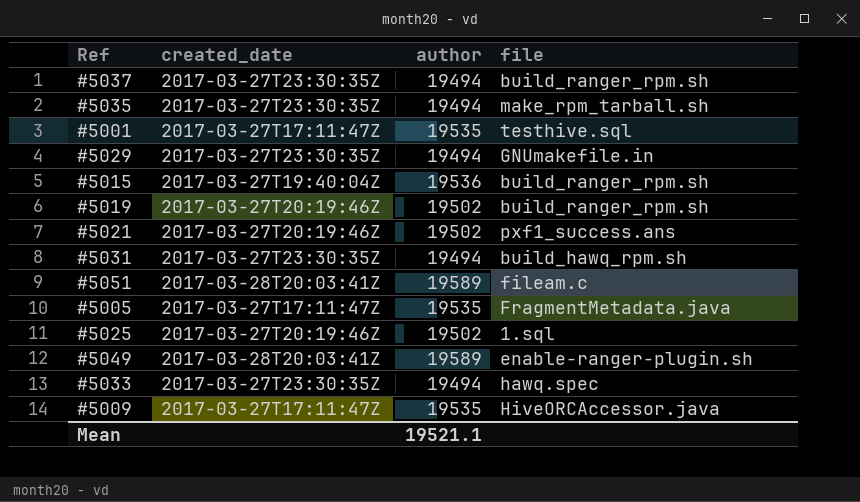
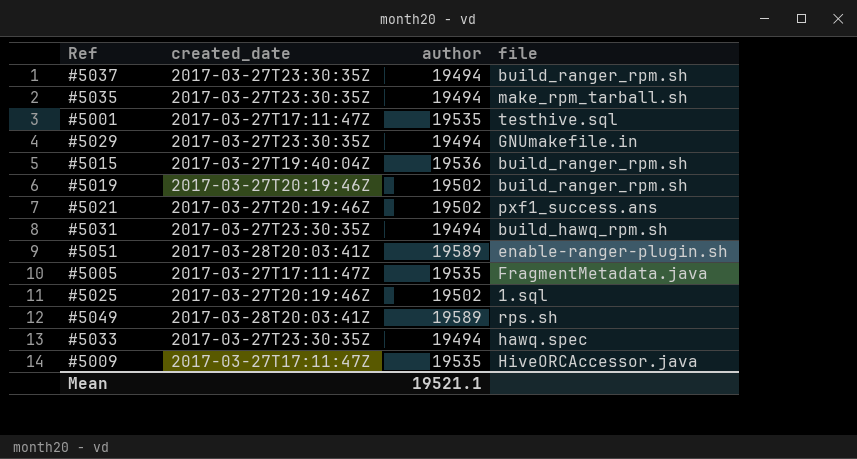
#5051 | file: fileam.c -> enable-ranger-plugin.sh
#5049 | file: enable-ranger-plugin.sh -> rps.sh

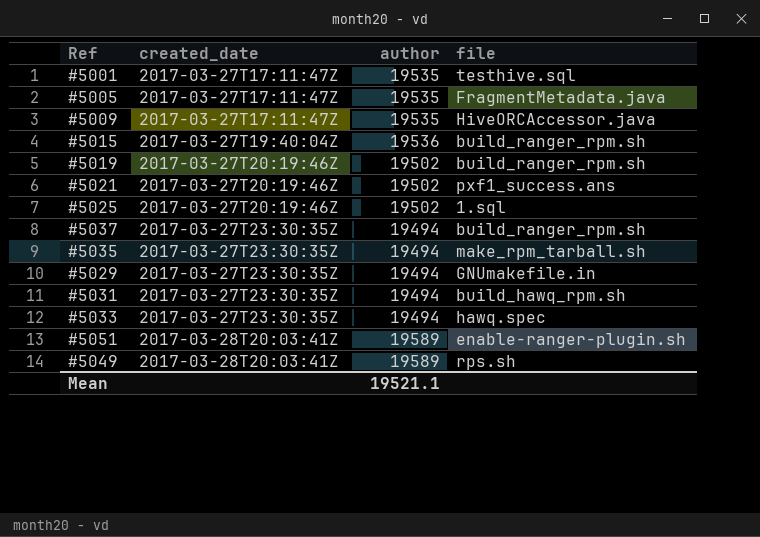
row order: none -> created_date ascending

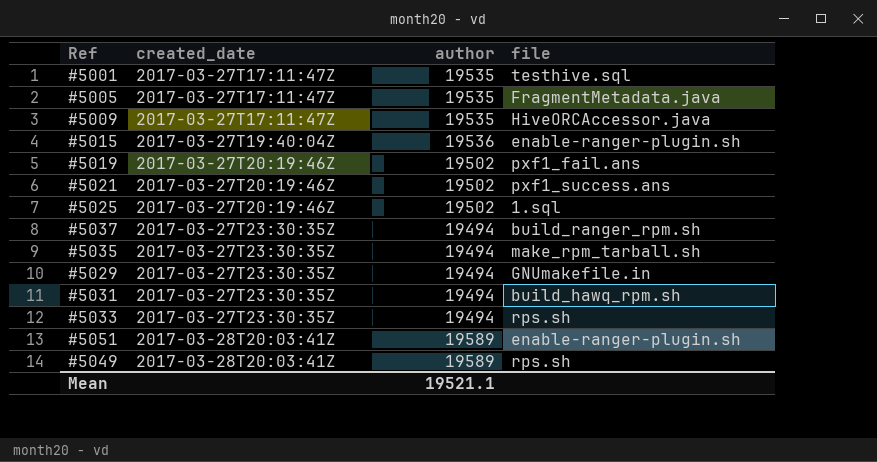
#5015 | file: build_ranger_rpm.sh -> enable-ranger-plugin.sh
#5019 | file: build_ranger_rpm.sh -> pxf1_fail.ans
#5033 | file: hawq.spec -> rps.sh

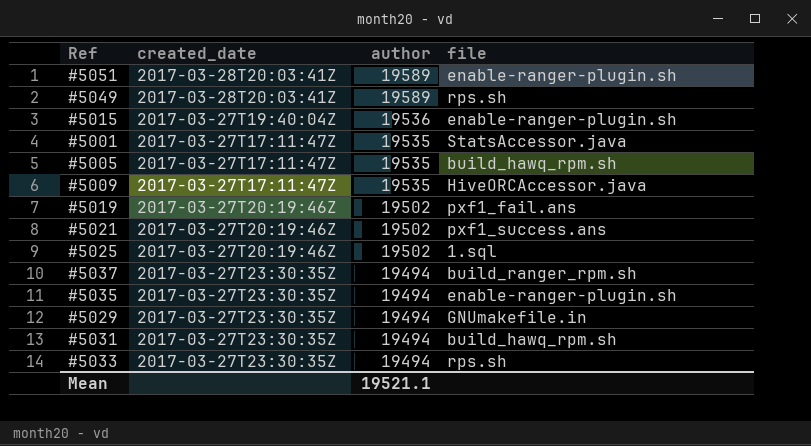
row order: created_date ascending -> author descending
#5001 | file: testhive.sql -> StatsAccessor.java
#5005 | file: FragmentMetadata.java -> build_hawq_rpm.sh
#5035 | file: make_rpm_tarball.sh -> enable-ranger-plugin.sh

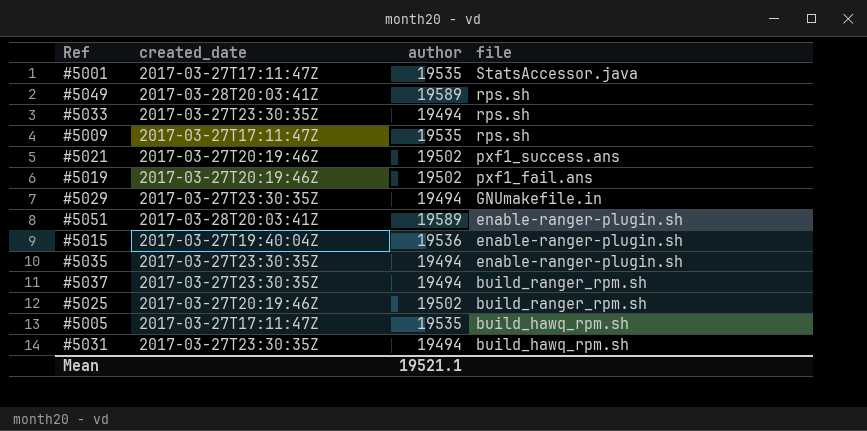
row order: author descending -> file descending
#5009 | file: HiveORCAccessor.java -> rps.sh
#5025 | file: 1.sql -> build_ranger_rpm.sh

